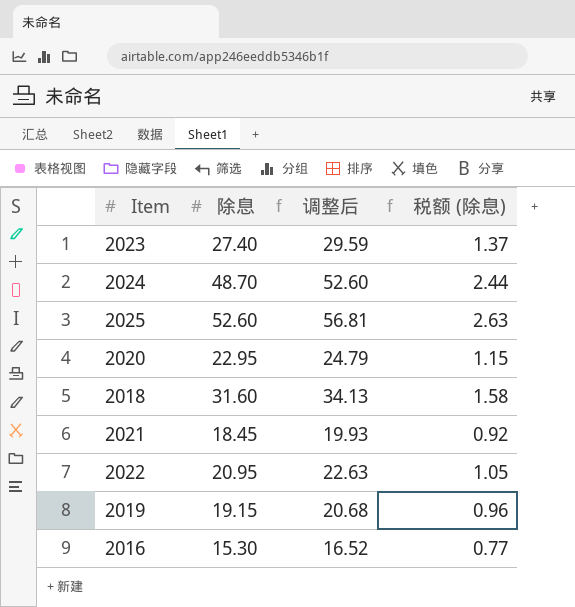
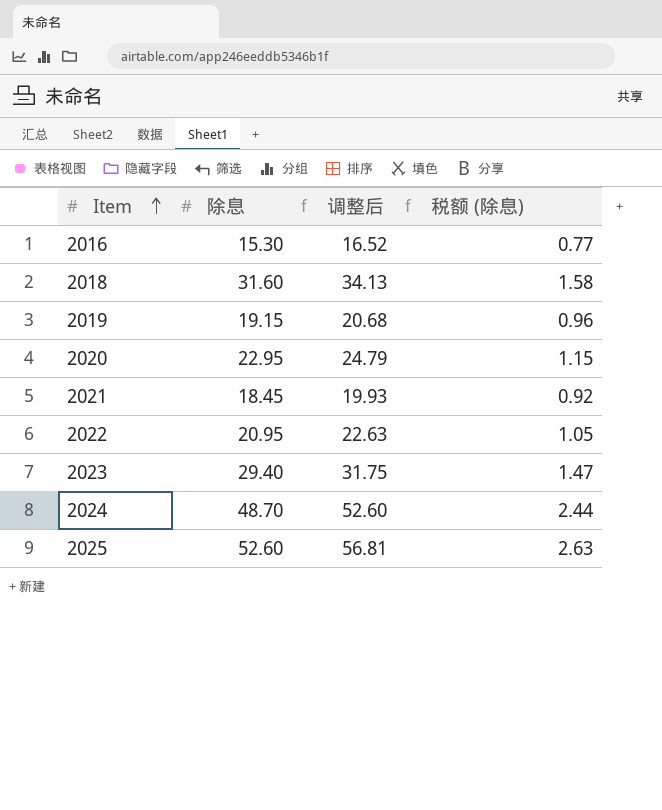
row order: none -> Item ascending
2023 | 除息: 27.40 -> 29.40
2023 | 调整后: 29.59 -> 31.75
2023 | 税额 (除息): 1.37 -> 1.47

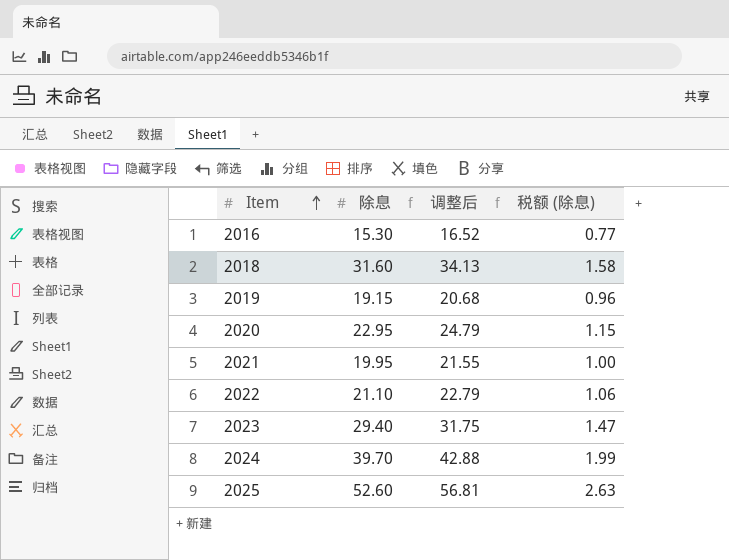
2021 | 除息: 18.45 -> 19.95
2021 | 调整后: 19.93 -> 21.55
2021 | 税额 (除息): 0.92 -> 1.00
2022 | 除息: 20.95 -> 21.10
2022 | 调整后: 22.63 -> 22.79
2022 | 税额 (除息): 1.05 -> 1.06
2024 | 除息: 48.70 -> 39.70
2024 | 调整后: 52.60 -> 42.88
2024 | 税额 (除息): 2.44 -> 1.99

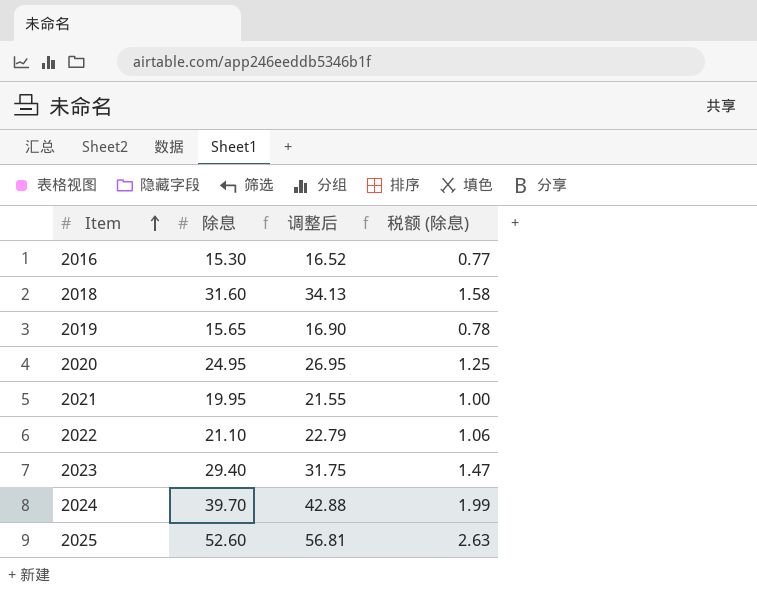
2019 | 除息: 19.15 -> 15.65
2019 | 调整后: 20.68 -> 16.90
2019 | 税额 (除息): 0.96 -> 0.78
2020 | 除息: 22.95 -> 24.95
2020 | 调整后: 24.79 -> 26.95
2020 | 税额 (除息): 1.15 -> 1.25

